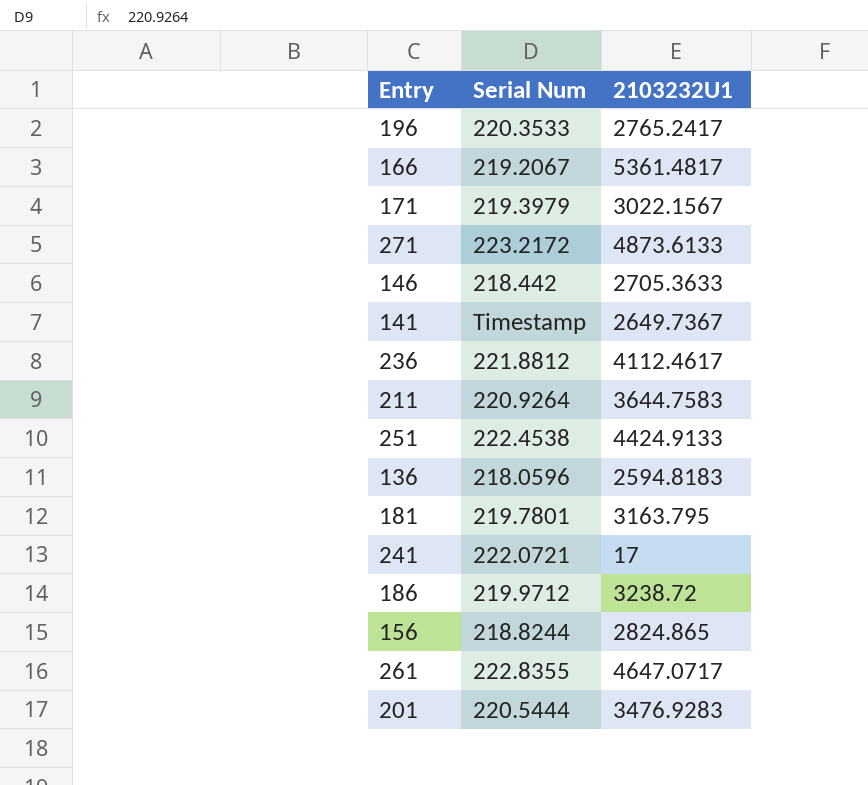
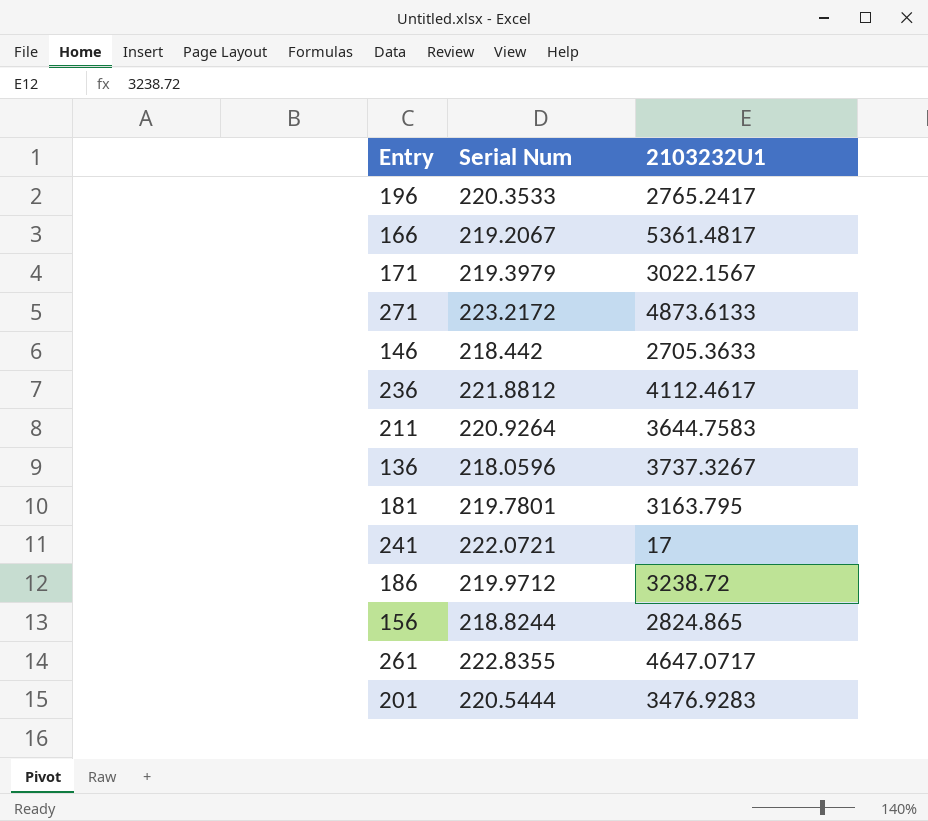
row 141: Timestamp | 2649.7367 -> none
row 251: 222.4538 | 4424.9133 -> none
136 | 2103232U1: 2594.8183 -> 3737.3267

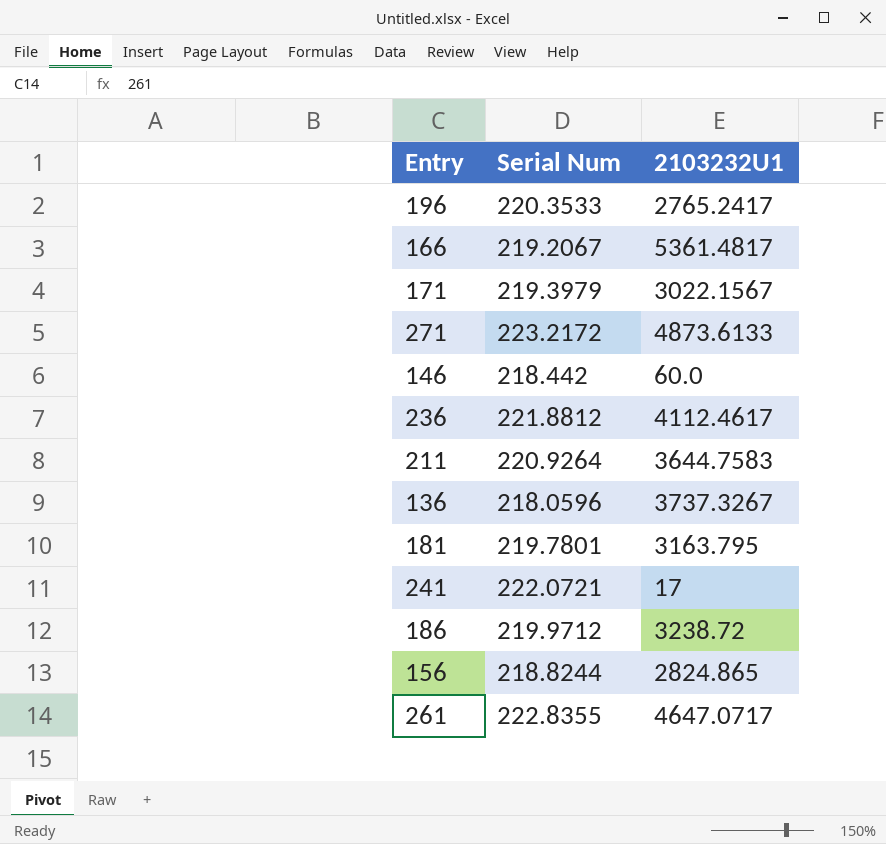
row 201: 220.5444 | 3476.9283 -> none
146 | 2103232U1: 2705.3633 -> 60.0

